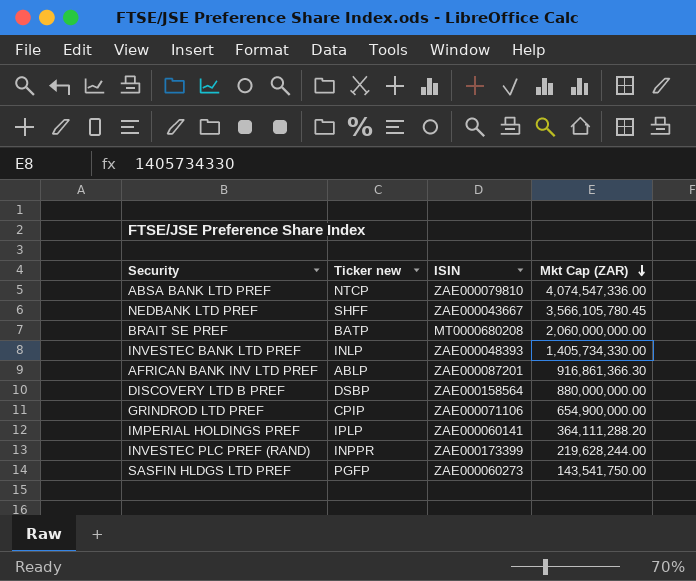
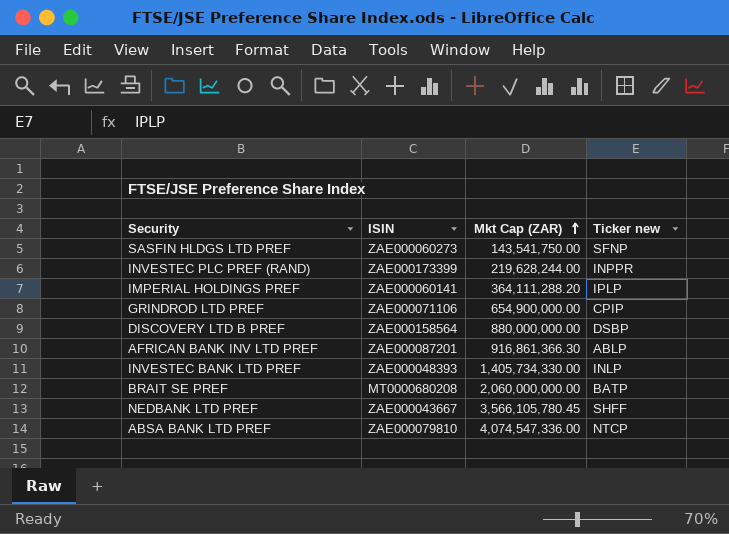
row order: Mkt Cap (ZAR) descending -> Mkt Cap (ZAR) ascending
column Ticker new | position: 2 -> 4
SASFIN HLDGS LTD PREF | Ticker new: PGFP -> SFNP

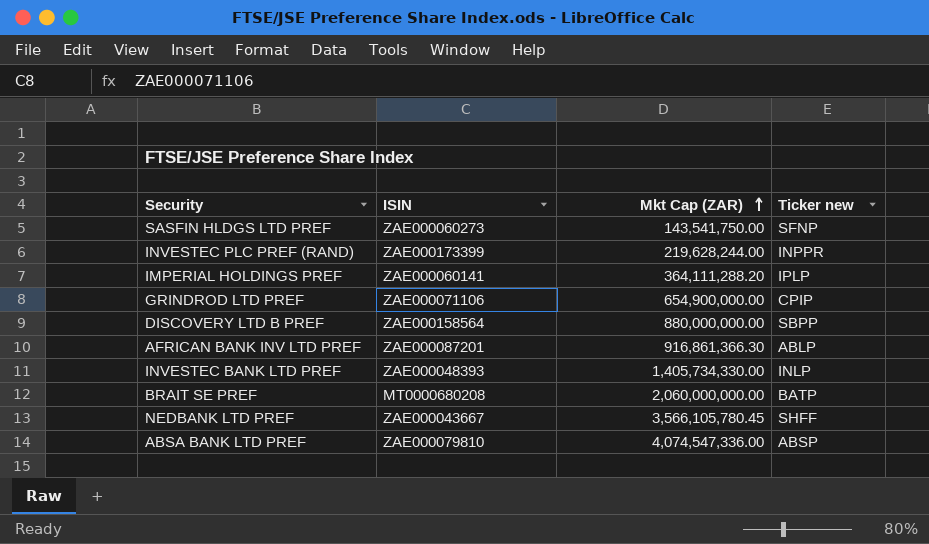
DISCOVERY LTD B PREF | Ticker new: DSBP -> SBPP
ABSA BANK LTD PREF | Ticker new: NTCP -> ABSP

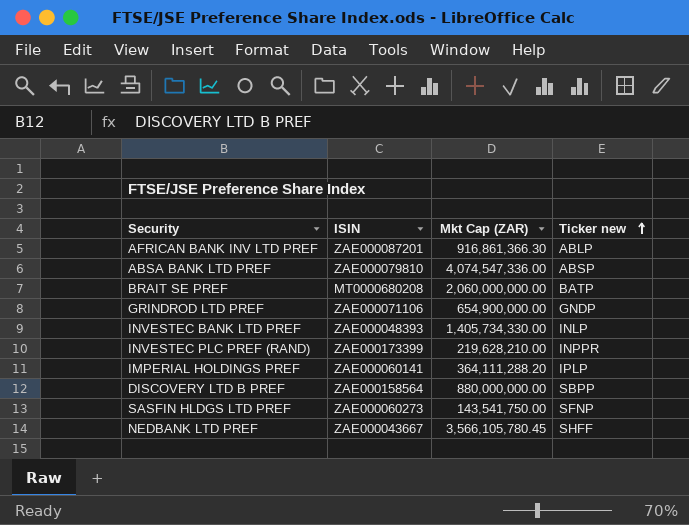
row order: Mkt Cap (ZAR) ascending -> Ticker new ascending
GRINDROD LTD PREF | Ticker new: CPIP -> GNDP
INVESTEC PLC PREF (RAND) | Mkt Cap (ZAR): 219,628,244.00 -> 219,628,210.00

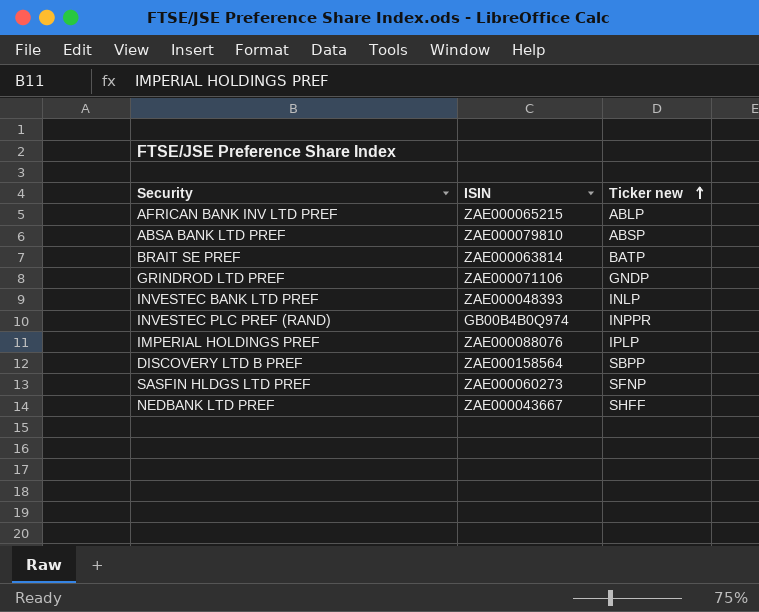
column Mkt Cap (ZAR) | position: 3 -> none
AFRICAN BANK INV LTD PREF | ISIN: ZAE000087201 -> ZAE000065215
BRAIT SE PREF | ISIN: MT0000680208 -> ZAE000063814
INVESTEC PLC PREF (RAND) | ISIN: ZAE000173399 -> GB00B4B0Q974
IMPERIAL HOLDINGS PREF | ISIN: ZAE000060141 -> ZAE000088076

